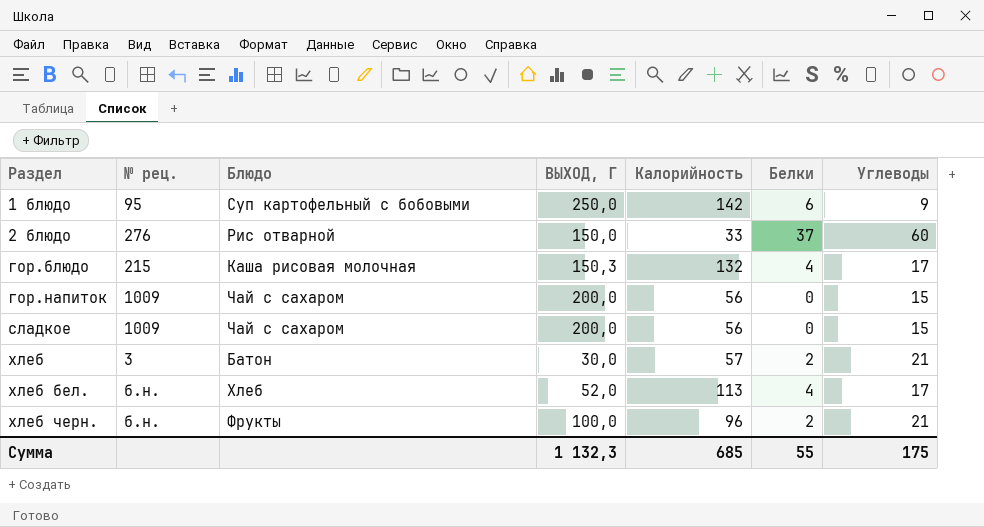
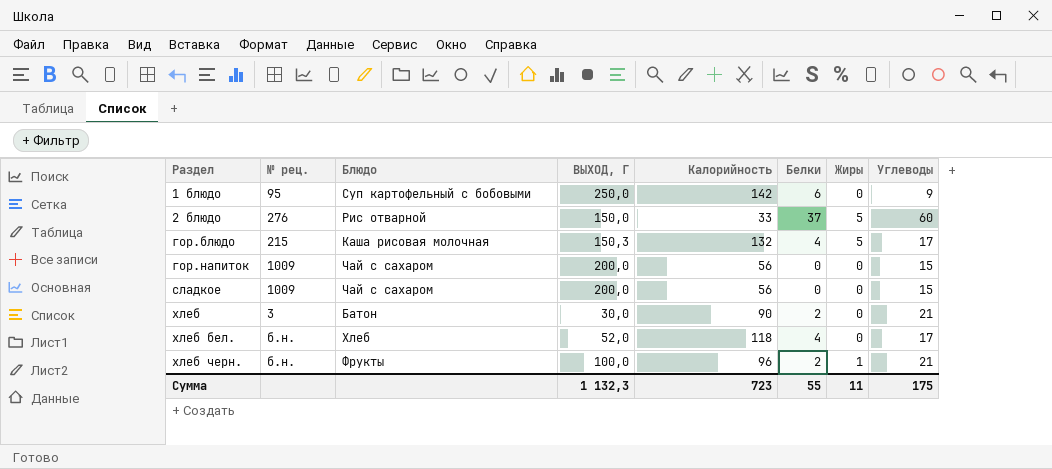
column Жиры | position: none -> 7
хлеб | Калорийность: 57 -> 90
хлеб бел. | Калорийность: 113 -> 118
Сумма | Калорийность: 685 -> 723

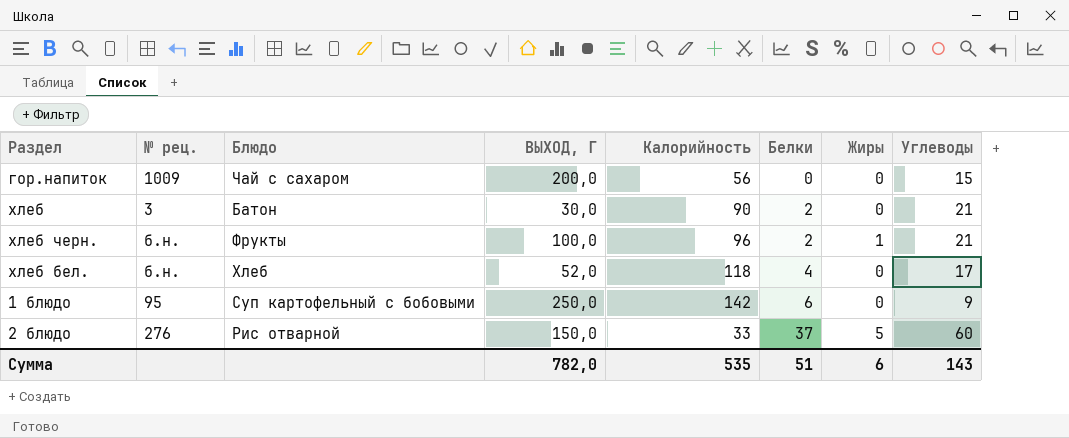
row order: Раздел ascending -> Белки ascending
row гор.блюдо: 215 | Каша рисовая молочная | 150,3 | 132 | 4 | 5 | 17 -> none
row сладкое: 1009 | Чай с сахаром | 200,0 | 56 | 0 | 0 | 15 -> none
Сумма | ВЫХОД, Г: 1 132,3 -> 782,0
Сумма | Калорийность: 723 -> 535
Сумма | Белки: 55 -> 51
Сумма | Жиры: 11 -> 6
Сумма | Углеводы: 175 -> 143

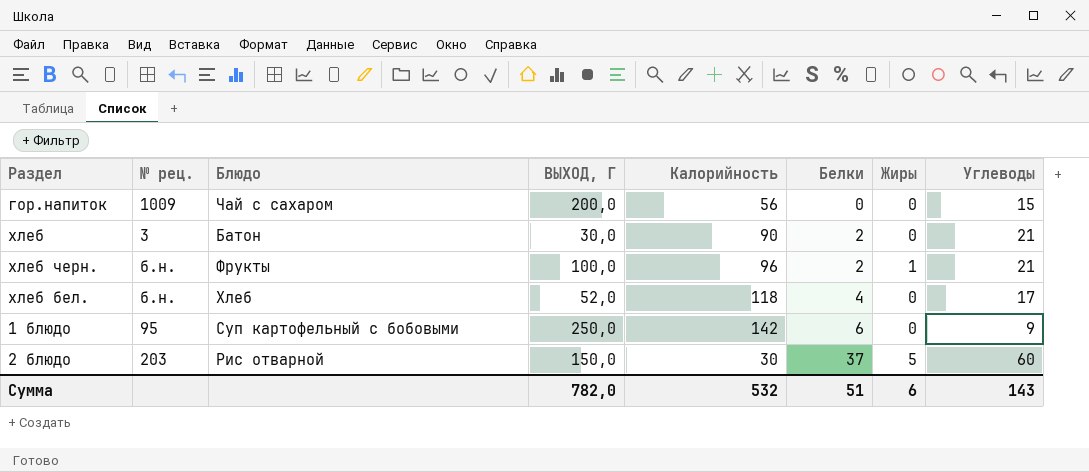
2 блюдо | № рец.: 276 -> 203
2 блюдо | Калорийность: 33 -> 30
Сумма | Калорийность: 535 -> 532

